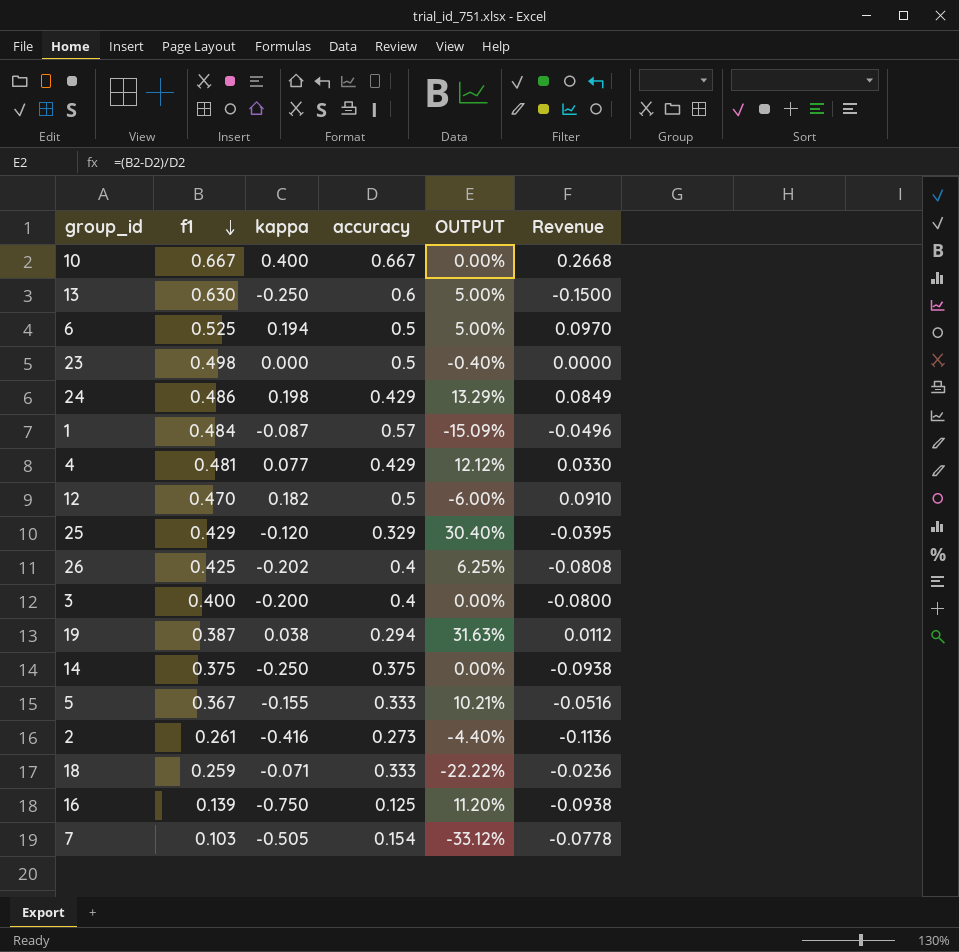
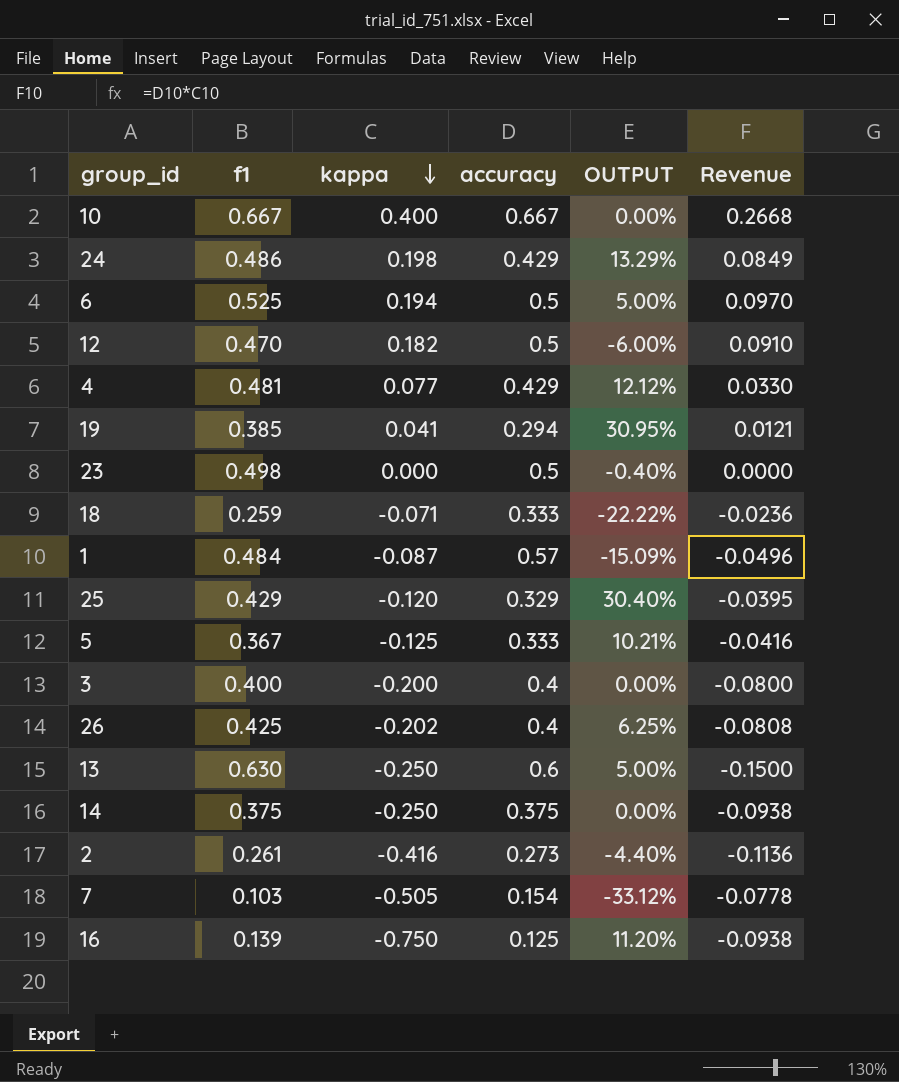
row order: f1 descending -> kappa descending
19 | f1: 0.387 -> 0.385
19 | kappa: 0.038 -> 0.041
19 | OUTPUT: 31.63% -> 30.95%
19 | Revenue: 0.0112 -> 0.0121
5 | kappa: -0.155 -> -0.125
5 | Revenue: -0.0516 -> -0.0416

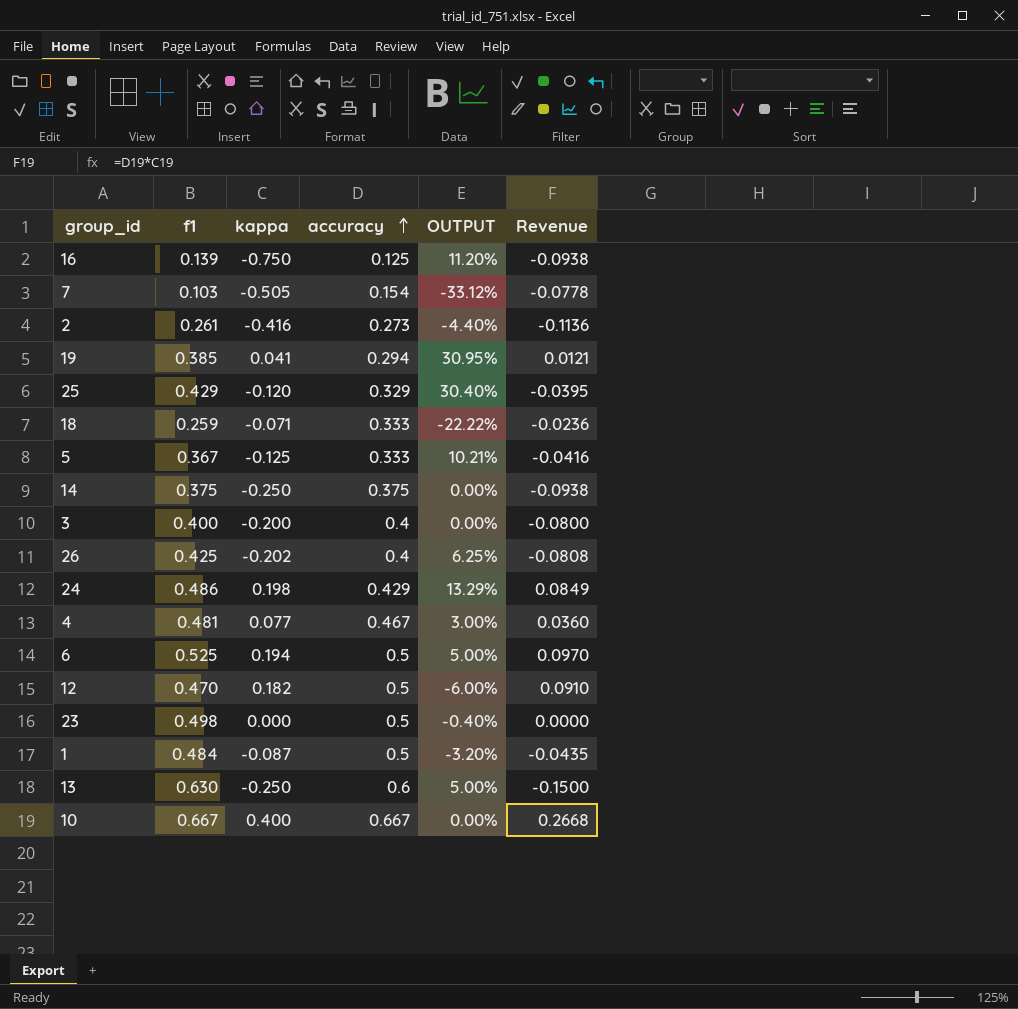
row order: kappa descending -> accuracy ascending
4 | accuracy: 0.429 -> 0.467
4 | OUTPUT: 12.12% -> 3.00%
4 | Revenue: 0.0330 -> 0.0360
1 | accuracy: 0.57 -> 0.5
1 | OUTPUT: -15.09% -> -3.20%
1 | Revenue: -0.0496 -> -0.0435

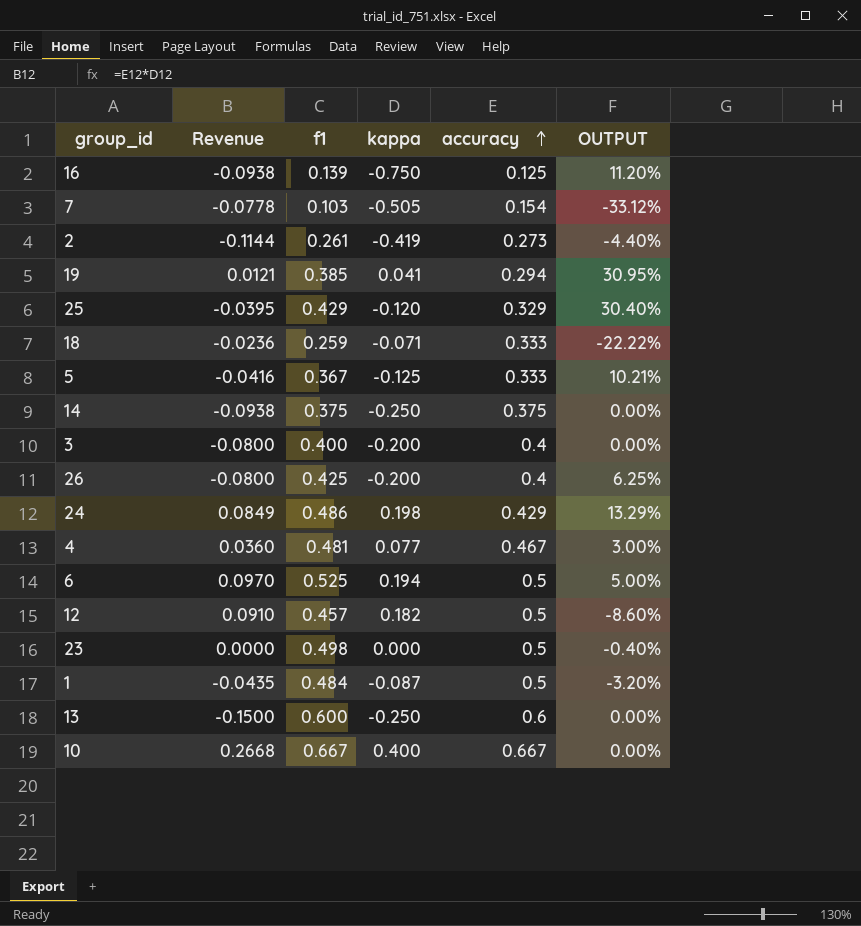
column Revenue | position: 6 -> 2
2 | Revenue: -0.1136 -> -0.1144
2 | kappa: -0.416 -> -0.419
26 | Revenue: -0.0808 -> -0.0800
26 | kappa: -0.202 -> -0.200
12 | f1: 0.470 -> 0.457
12 | OUTPUT: -6.00% -> -8.60%
13 | f1: 0.630 -> 0.600
13 | OUTPUT: 5.00% -> 0.00%

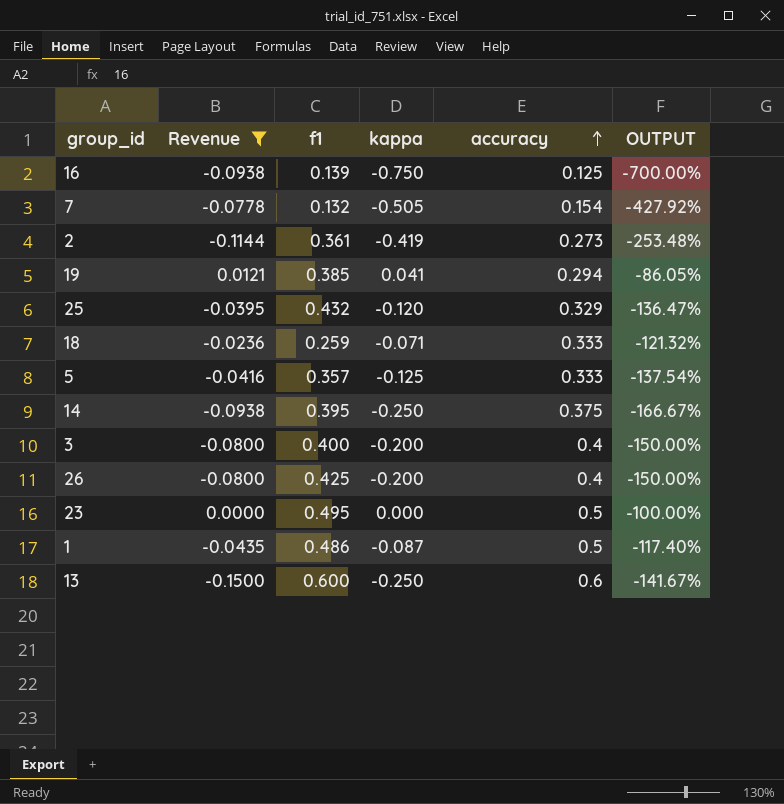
filter: none -> Revenue <= 0.0121
column OUTPUT | formula: ([f1] - [accuracy]) / [accuracy] -> ([kappa] - [accuracy]) / [accuracy]
7 | f1: 0.103 -> 0.132
2 | f1: 0.261 -> 0.361
25 | f1: 0.429 -> 0.432
5 | f1: 0.367 -> 0.357
14 | f1: 0.375 -> 0.395
23 | f1: 0.498 -> 0.495
1 | f1: 0.484 -> 0.486

